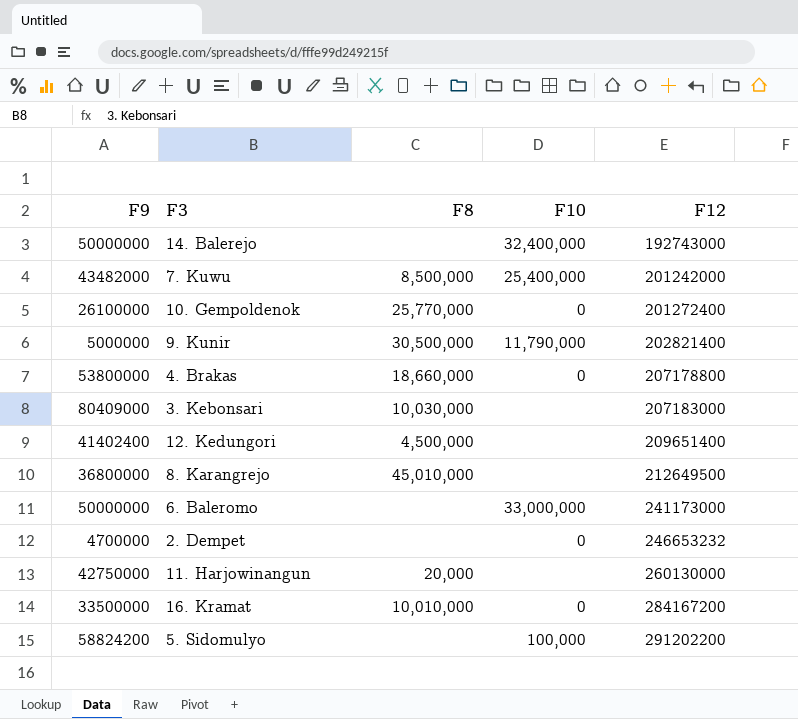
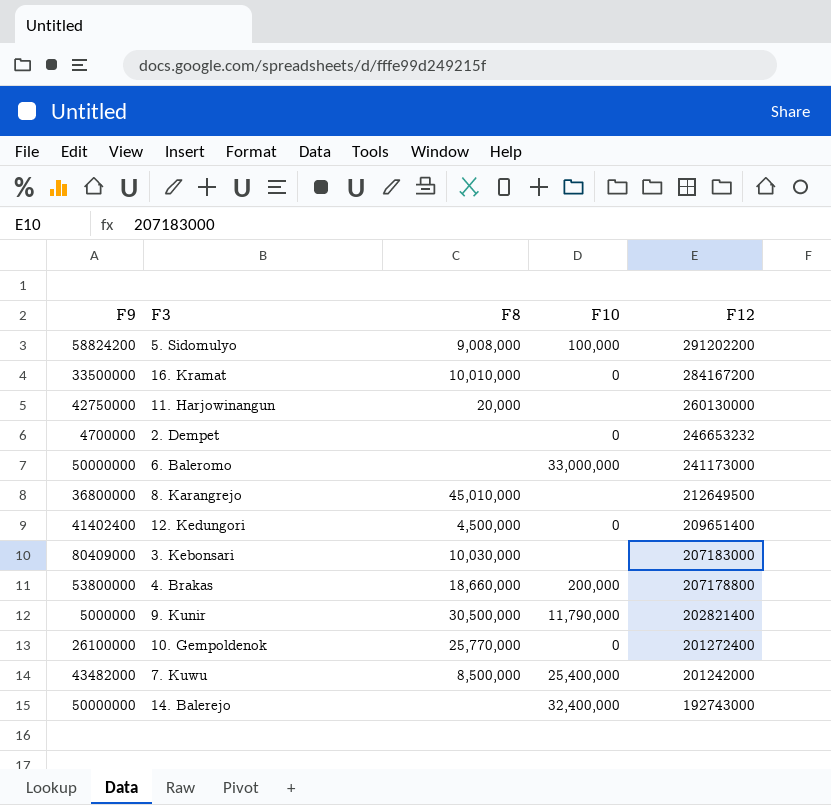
row order: F12 ascending -> F12 descending
5. Sidomulyo | F8: none -> 9,008,000
12. Kedungori | F10: none -> 0
4. Brakas | F10: 0 -> 200,000

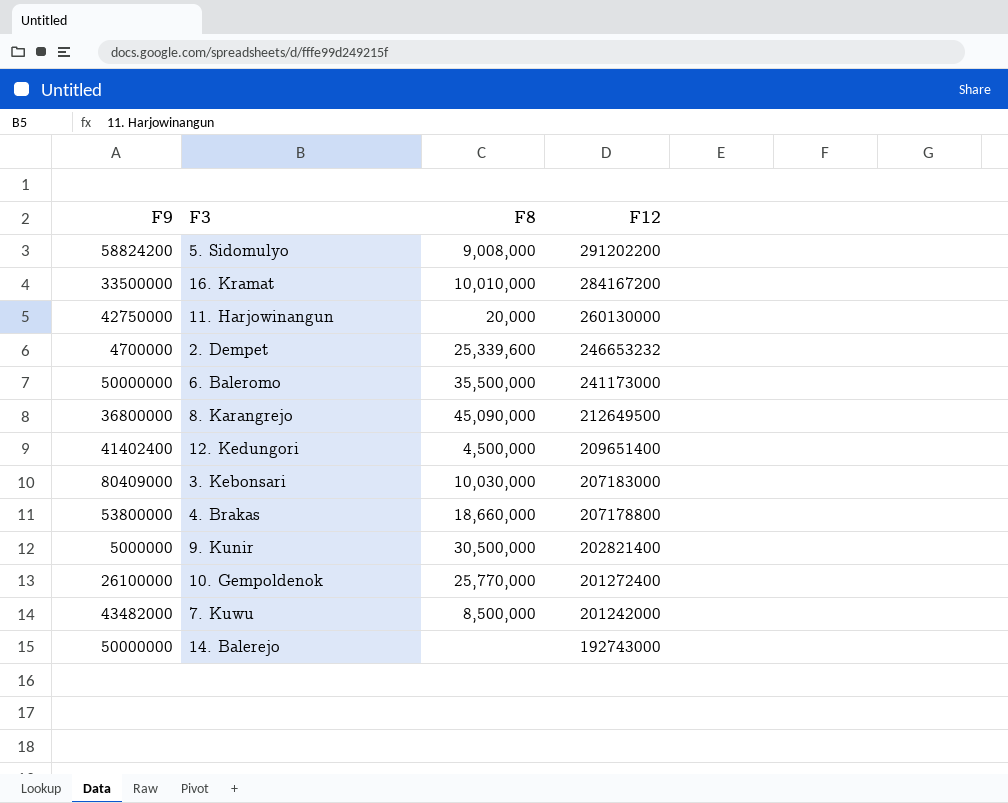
column F10 | position: 4 -> none
2. Dempet | F8: none -> 25,339,600
6. Baleromo | F8: none -> 35,500,000
8. Karangrejo | F8: 45,010,000 -> 45,090,000

